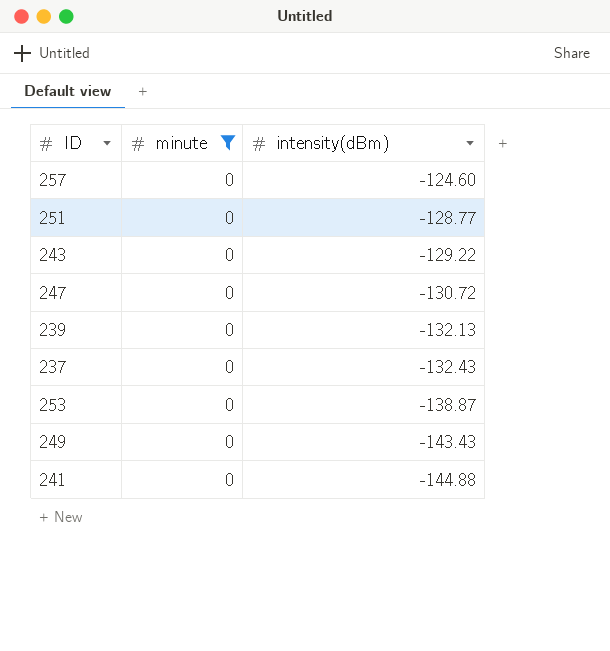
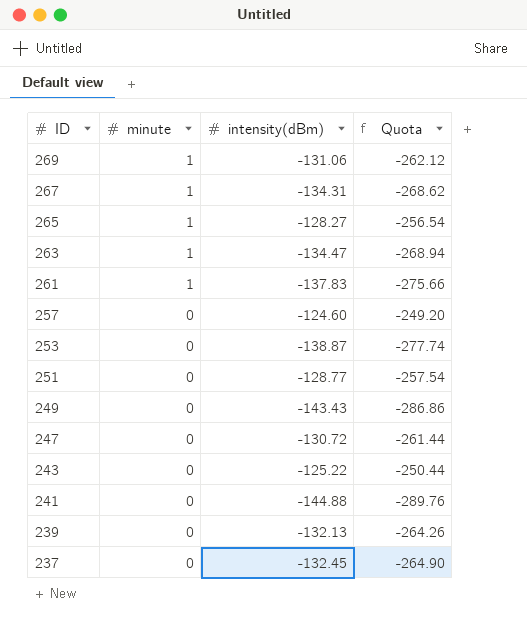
filter: minute = 0 -> none
row order: intensity(dBm) descending -> ID descending
column Quota | formula: none -> [intensity(dBm)] * 2
243 | intensity(dBm): -129.22 -> -125.22
237 | intensity(dBm): -132.43 -> -132.45

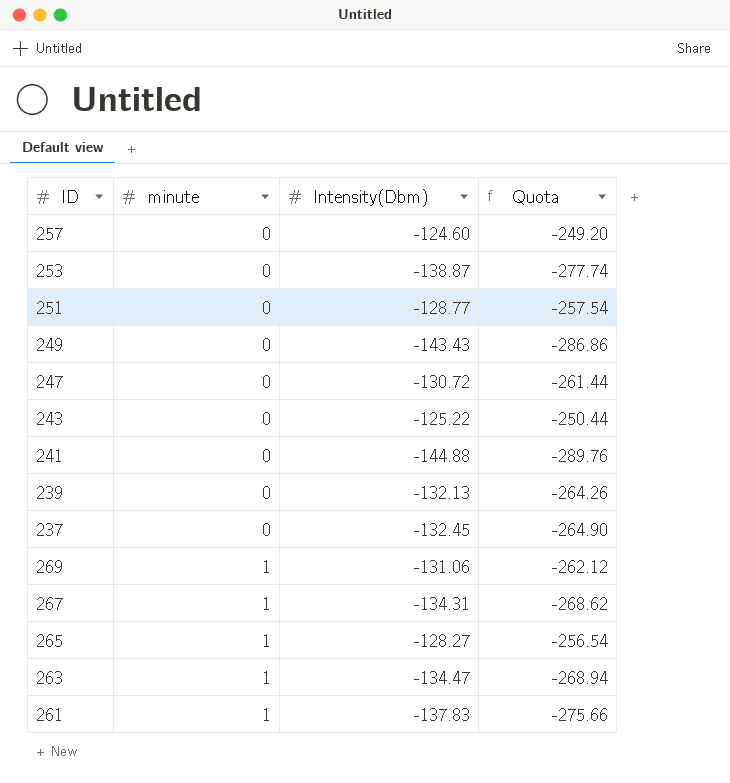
row order: ID descending -> minute ascending
column name: intensity(dBm) -> Intensity(Dbm)

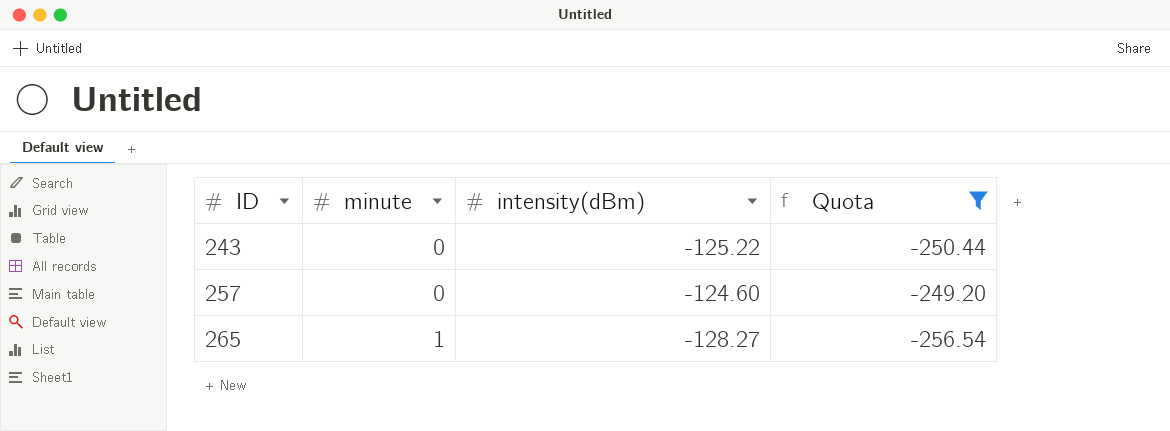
filter: none -> Quota >= -256.54
row order: minute ascending -> ID ascending
column name: Intensity(Dbm) -> intensity(dBm)

